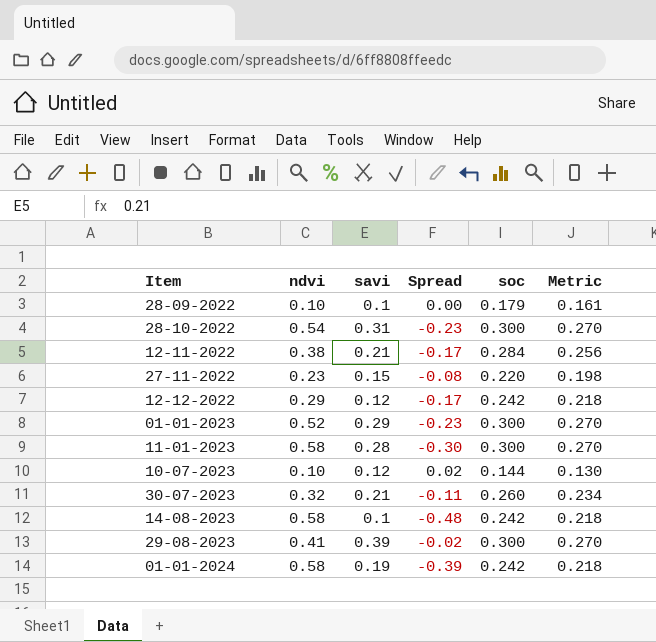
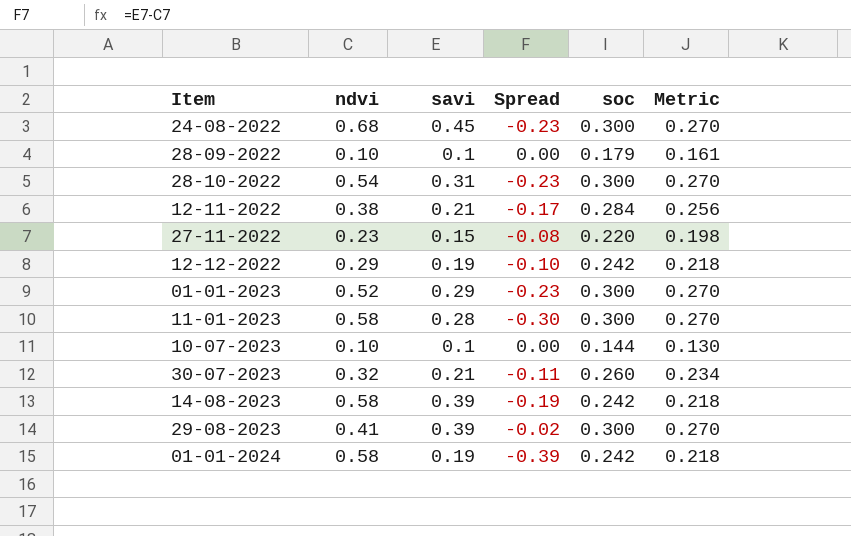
row 24-08-2022: none -> 0.68 | 0.45 | -0.23 | 0.300 | 0.270
12-12-2022 | savi: 0.12 -> 0.19
12-12-2022 | Spread: -0.17 -> -0.10
10-07-2023 | savi: 0.12 -> 0.1
10-07-2023 | Spread: 0.02 -> 0.00
14-08-2023 | savi: 0.1 -> 0.39
14-08-2023 | Spread: -0.48 -> -0.19

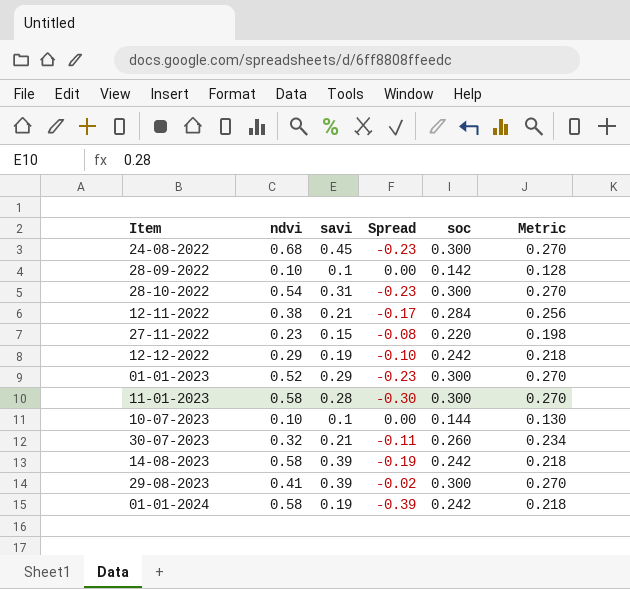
28-09-2022 | soc: 0.179 -> 0.142
28-09-2022 | Metric: 0.161 -> 0.128

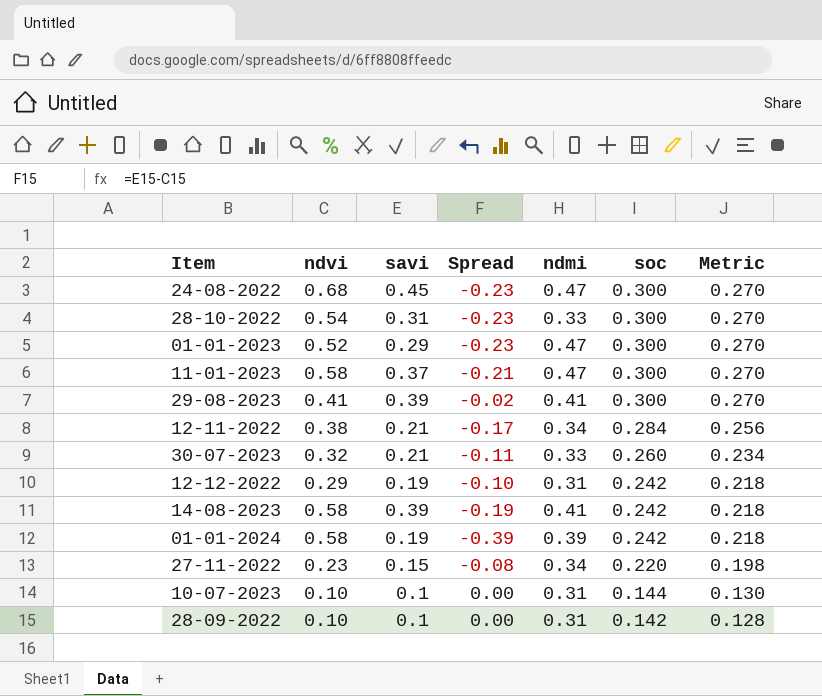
row order: Item ascending -> soc descending
column ndmi | position: none -> 5
11-01-2023 | savi: 0.28 -> 0.37
11-01-2023 | Spread: -0.30 -> -0.21

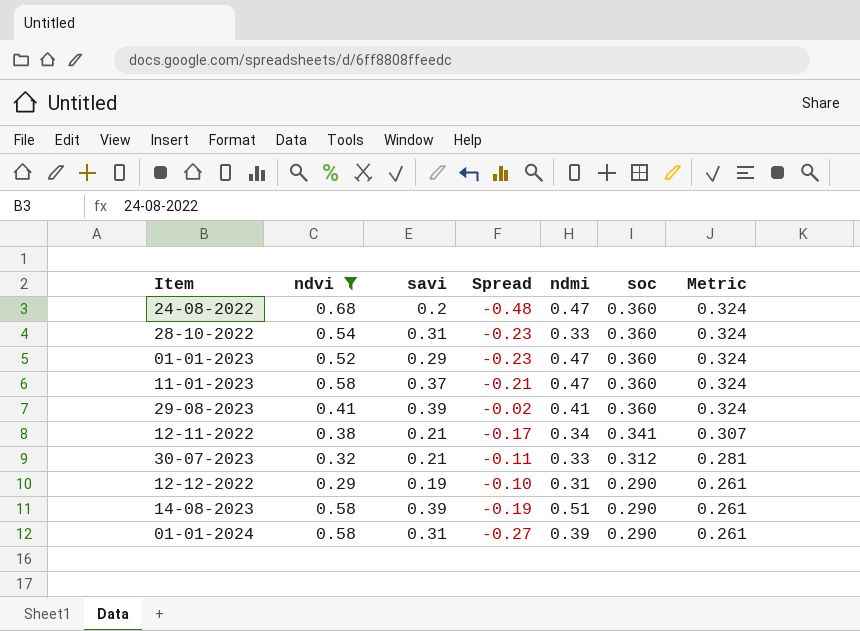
filter: none -> ndvi >= 0.29
24-08-2022 | savi: 0.45 -> 0.2
24-08-2022 | Spread: -0.23 -> -0.48
24-08-2022 | soc: 0.300 -> 0.360
24-08-2022 | Metric: 0.270 -> 0.324
28-10-2022 | soc: 0.300 -> 0.360
28-10-2022 | Metric: 0.270 -> 0.324
01-01-2023 | soc: 0.300 -> 0.360
01-01-2023 | Metric: 0.270 -> 0.324
11-01-2023 | soc: 0.300 -> 0.360
11-01-2023 | Metric: 0.270 -> 0.324
29-08-2023 | soc: 0.300 -> 0.360
29-08-2023 | Metric: 0.270 -> 0.324
12-11-2022 | soc: 0.284 -> 0.341
12-11-2022 | Metric: 0.256 -> 0.307
30-07-2023 | soc: 0.260 -> 0.312
30-07-2023 | Metric: 0.234 -> 0.281
12-12-2022 | soc: 0.242 -> 0.290
12-12-2022 | Metric: 0.218 -> 0.261
14-08-2023 | ndmi: 0.41 -> 0.51
14-08-2023 | soc: 0.242 -> 0.290
14-08-2023 | Metric: 0.218 -> 0.261
01-01-2024 | savi: 0.19 -> 0.31
01-01-2024 | Spread: -0.39 -> -0.27
01-01-2024 | soc: 0.242 -> 0.290
01-01-2024 | Metric: 0.218 -> 0.261

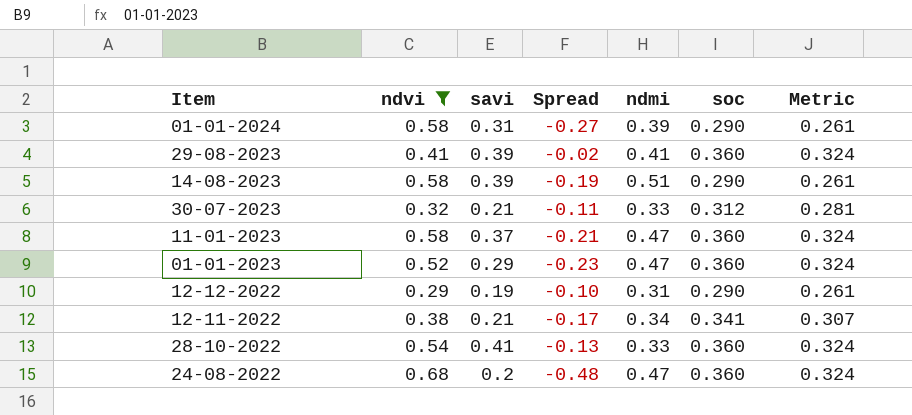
row order: soc descending -> Item descending
28-10-2022 | savi: 0.31 -> 0.41
28-10-2022 | Spread: -0.23 -> -0.13

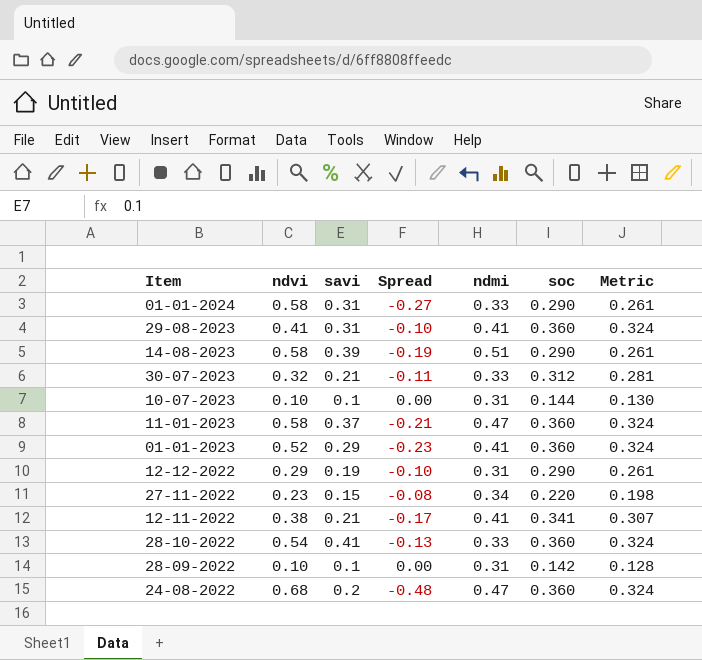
filter: ndvi >= 0.29 -> none
01-01-2024 | ndmi: 0.39 -> 0.33
29-08-2023 | savi: 0.39 -> 0.31
29-08-2023 | Spread: -0.02 -> -0.10
01-01-2023 | ndmi: 0.47 -> 0.41
12-11-2022 | ndmi: 0.34 -> 0.41

